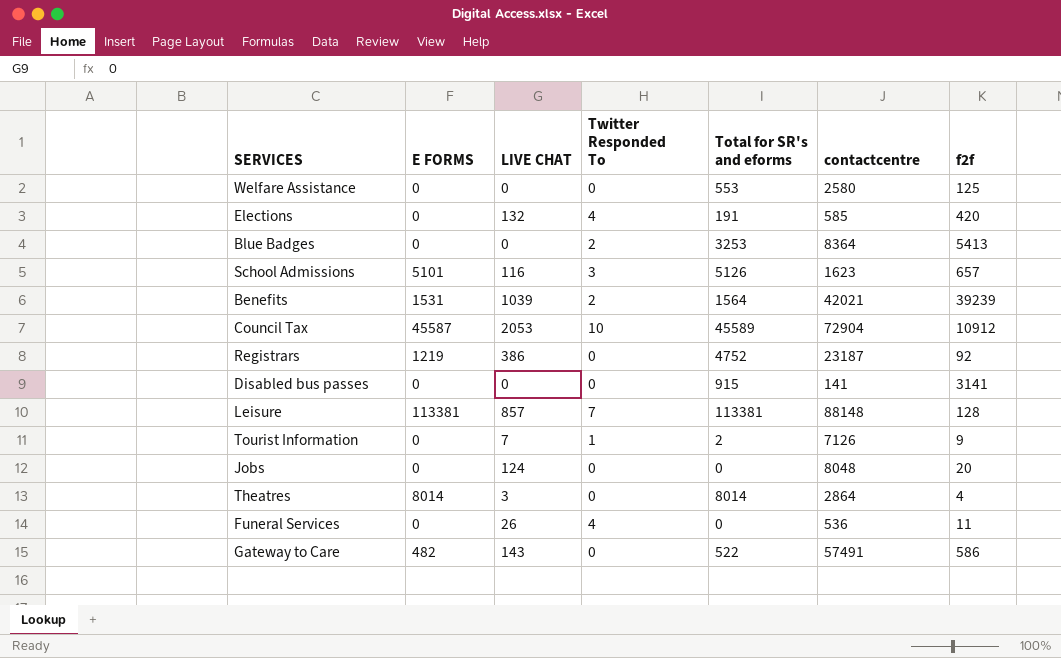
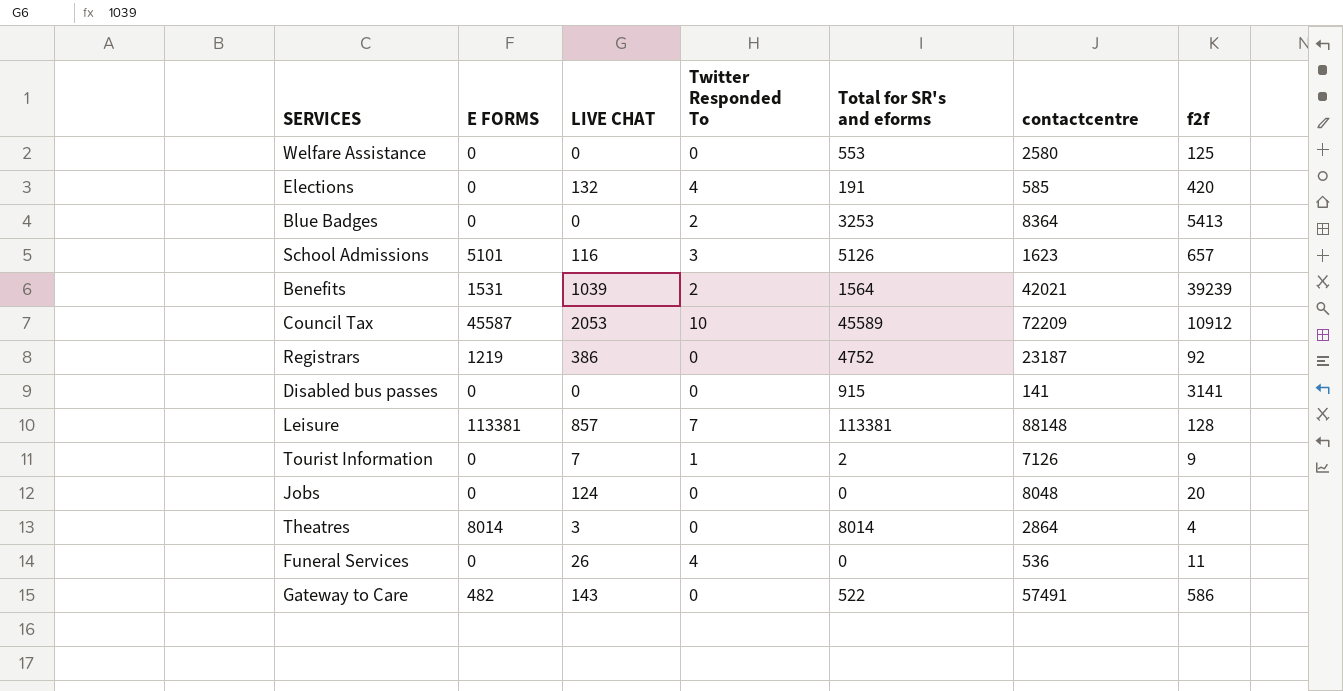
Council Tax | contactcentre: 72904 -> 72209

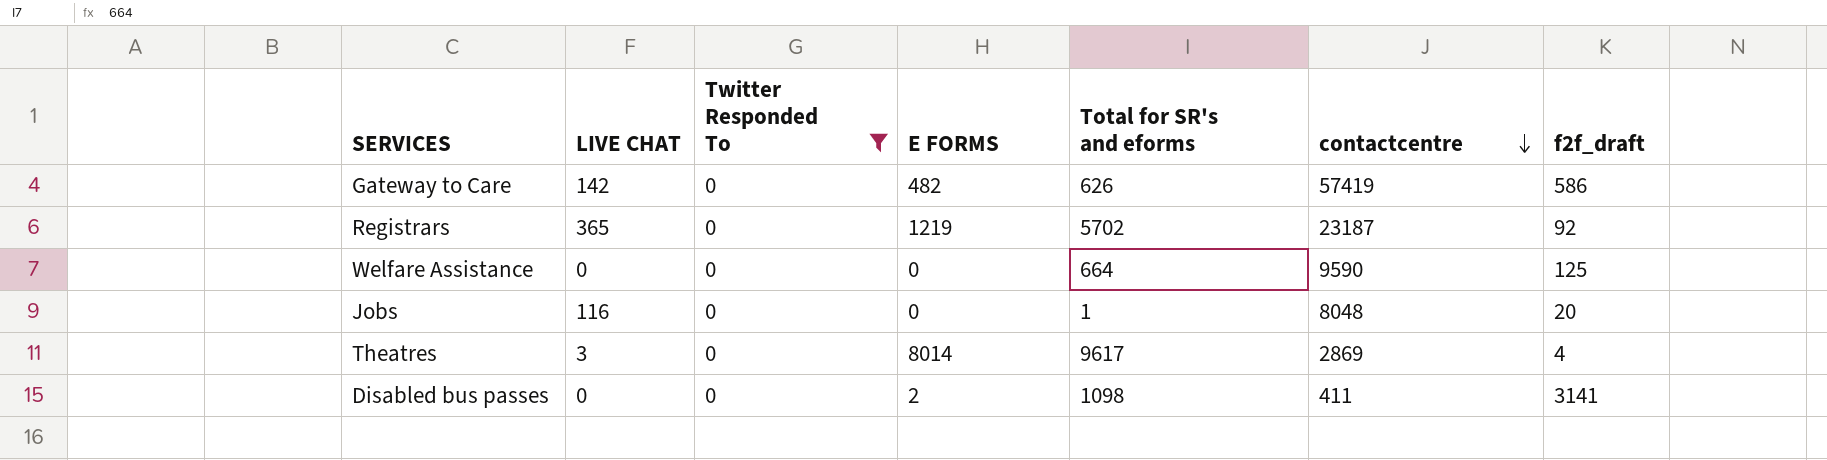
filter: none -> Twitter Responded To = 0
row order: none -> contactcentre descending
column E FORMS | position: 2 -> 4
column name: f2f -> f2f_draft
Gateway to Care | LIVE CHAT: 143 -> 142
Gateway to Care | Total for SR's and eforms: 522 -> 626
Gateway to Care | contactcentre: 57491 -> 57419
Registrars | LIVE CHAT: 386 -> 365
Registrars | Total for SR's and eforms: 4752 -> 5702
Welfare Assistance | Total for SR's and eforms: 553 -> 664
Welfare Assistance | contactcentre: 2580 -> 9590
Jobs | LIVE CHAT: 124 -> 116
Jobs | Total for SR's and eforms: 0 -> 1
Theatres | Total for SR's and eforms: 8014 -> 9617
Theatres | contactcentre: 2864 -> 2869
Disabled bus passes | E FORMS: 0 -> 2
Disabled bus passes | Total for SR's and eforms: 915 -> 1098
Disabled bus passes | contactcentre: 141 -> 411

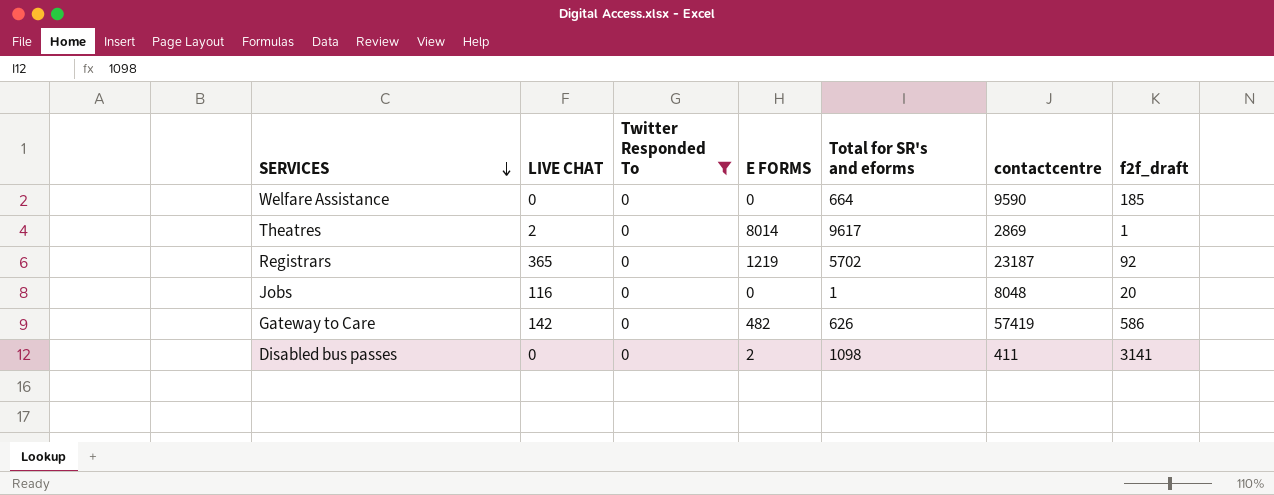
row order: contactcentre descending -> SERVICES descending
Welfare Assistance | f2f_draft: 125 -> 185
Theatres | LIVE CHAT: 3 -> 2
Theatres | f2f_draft: 4 -> 1

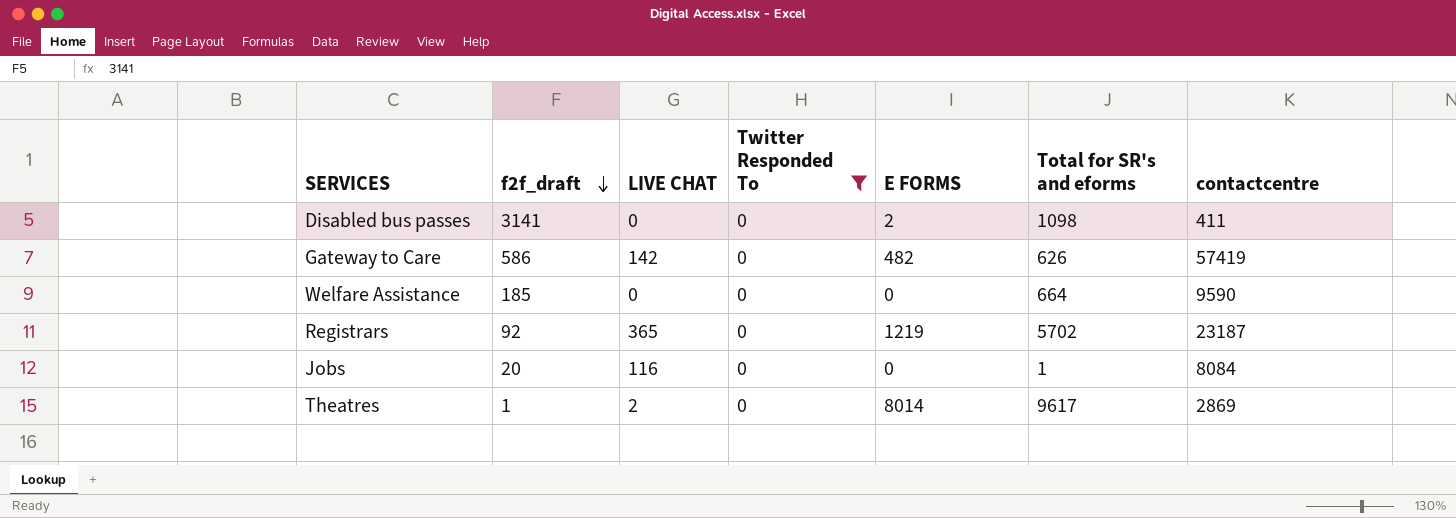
row order: SERVICES descending -> f2f_draft descending
column f2f_draft | position: 7 -> 2
Jobs | contactcentre: 8048 -> 8084

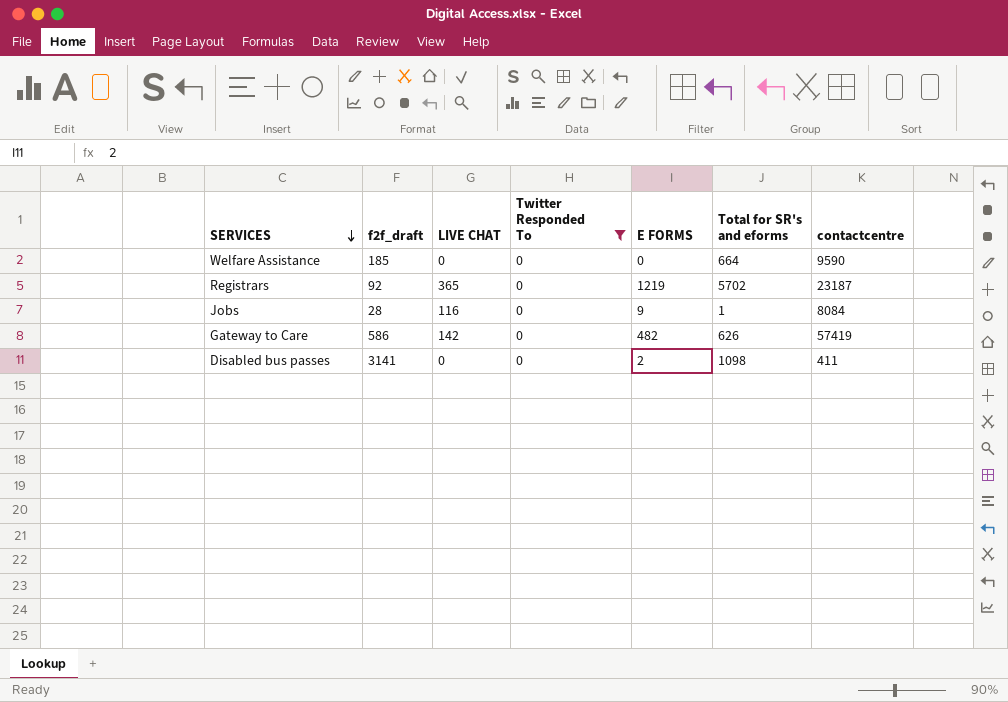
row order: f2f_draft descending -> SERVICES descending
row Theatres: 1 | 2 | 0 | 8014 | 9617 | 2869 -> none
Jobs | f2f_draft: 20 -> 28
Jobs | E FORMS: 0 -> 9

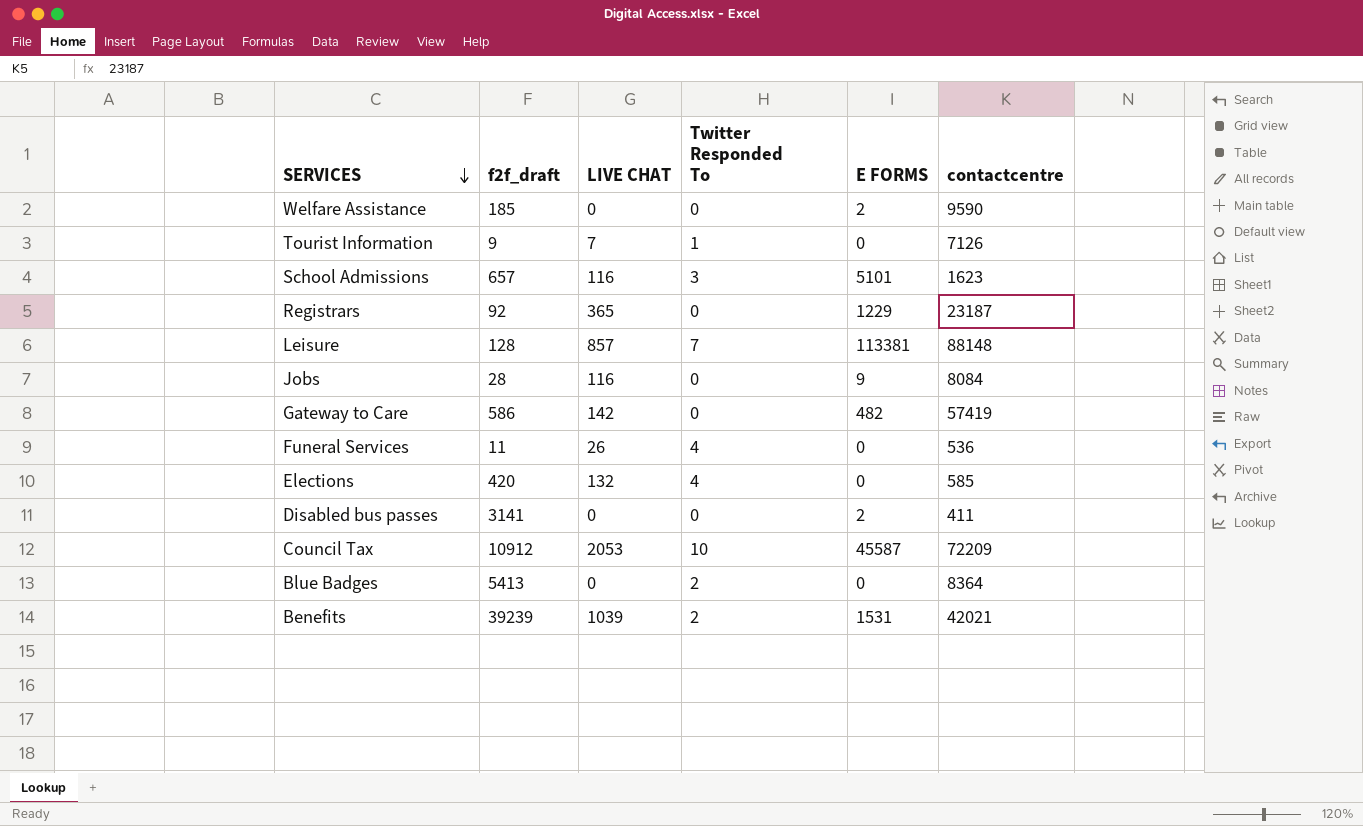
filter: Twitter Responded To = 0 -> none
column Total for SR's and eforms | position: 6 -> none
Welfare Assistance | E FORMS: 0 -> 2
Registrars | E FORMS: 1219 -> 1229

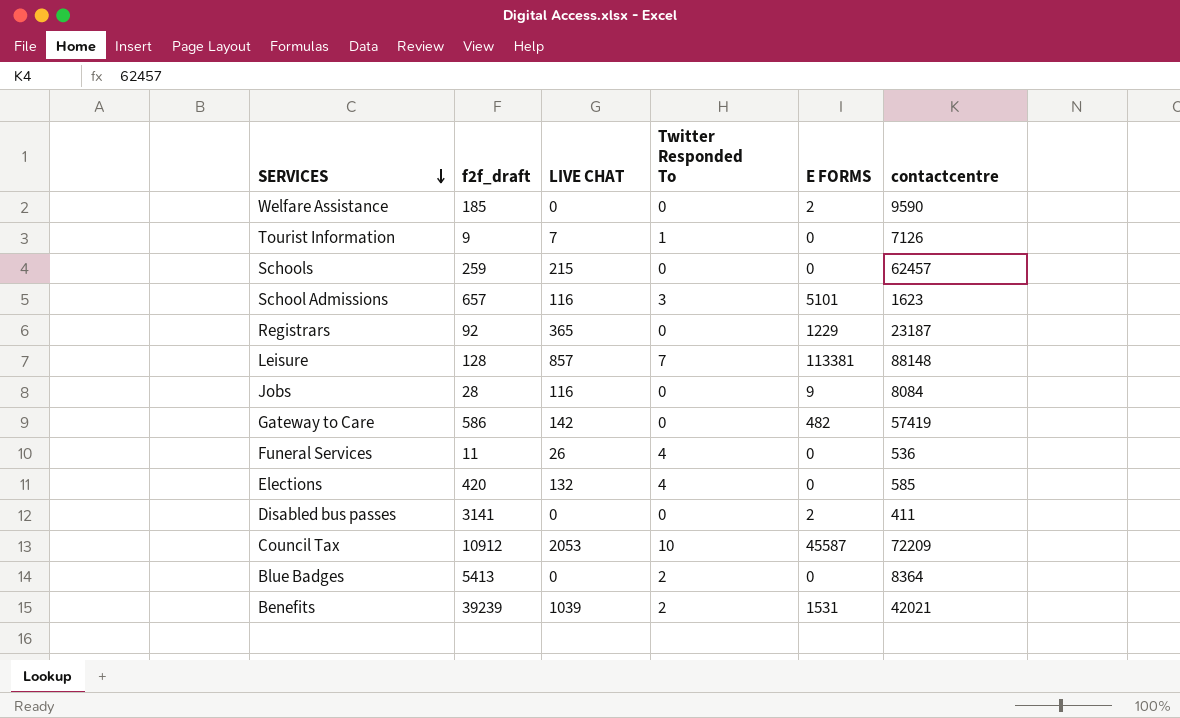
row Schools: none -> 259 | 215 | 0 | 0 | 62457

